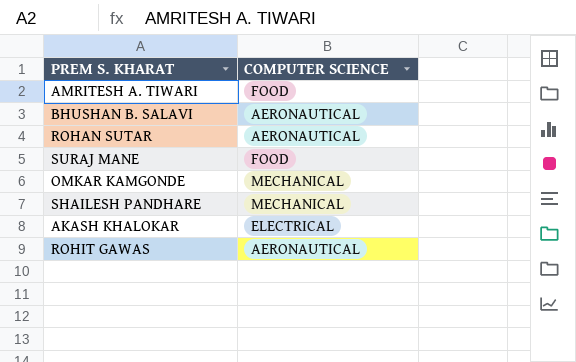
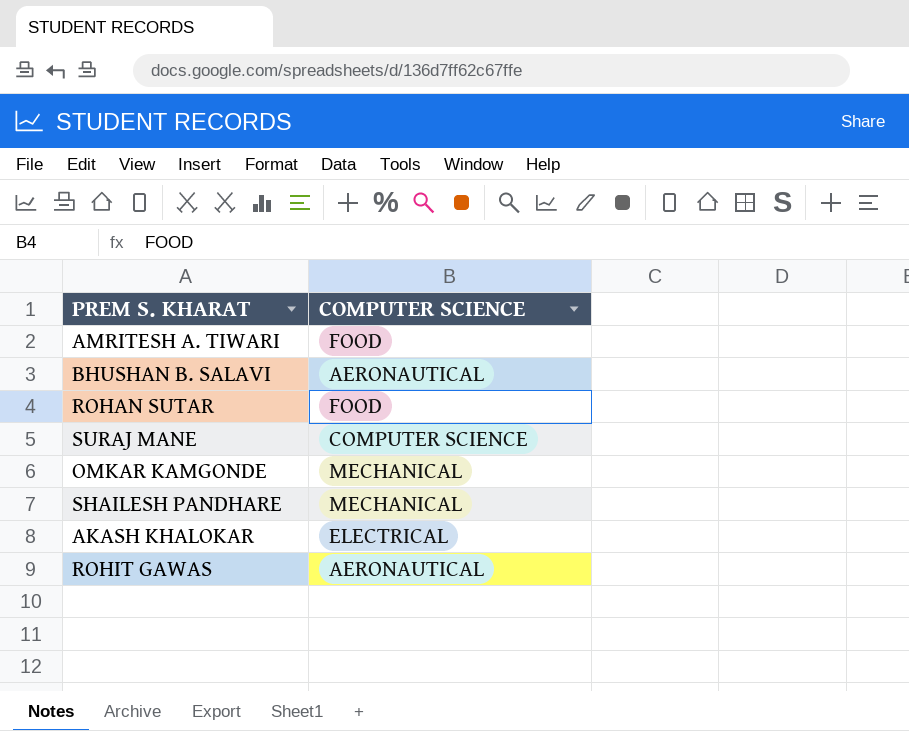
ROHAN SUTAR | COMPUTER SCIENCE: AERONAUTICAL -> FOOD
SURAJ MANE | COMPUTER SCIENCE: FOOD -> COMPUTER SCIENCE

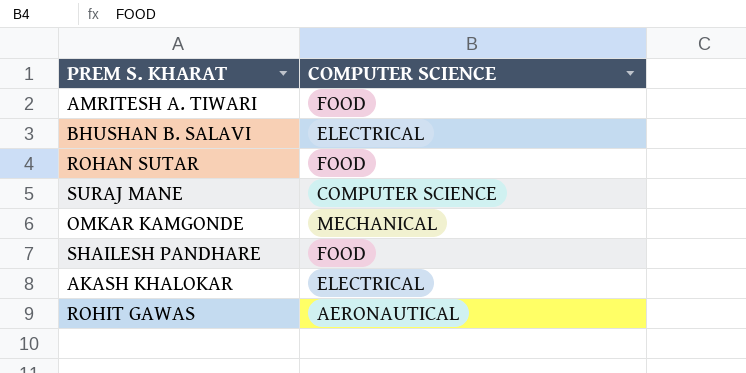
BHUSHAN B. SALAVI | COMPUTER SCIENCE: AERONAUTICAL -> ELECTRICAL
SHAILESH PANDHARE | COMPUTER SCIENCE: MECHANICAL -> FOOD

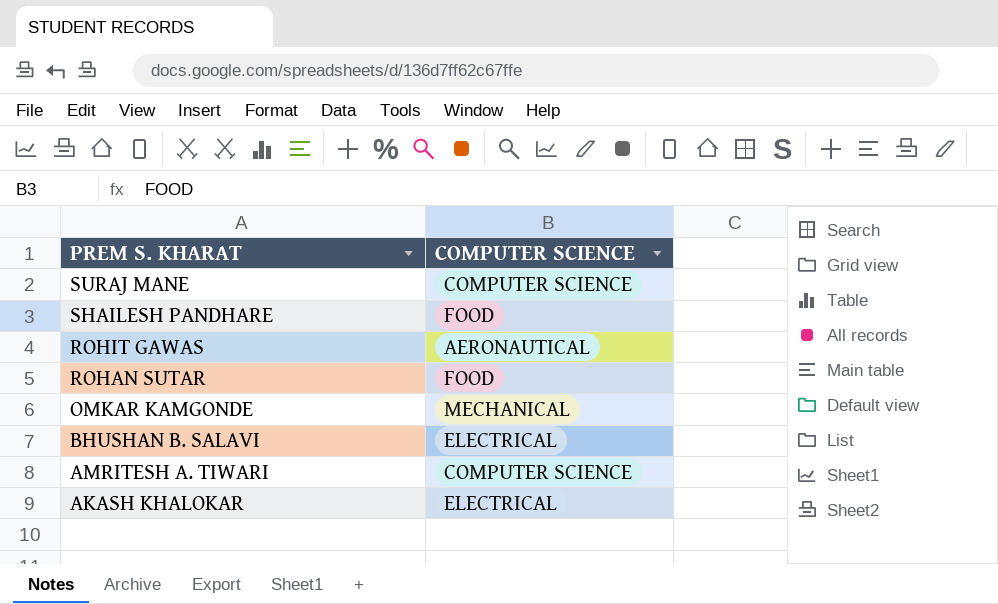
row order: none -> PREM S. KHARAT descending
AMRITESH A. TIWARI | COMPUTER SCIENCE: FOOD -> COMPUTER SCIENCE

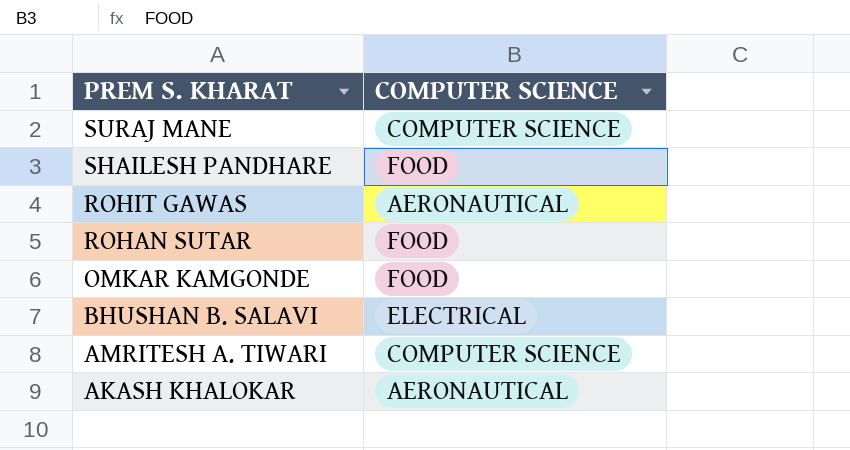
OMKAR KAMGONDE | COMPUTER SCIENCE: MECHANICAL -> FOOD
AKASH KHALOKAR | COMPUTER SCIENCE: ELECTRICAL -> AERONAUTICAL

